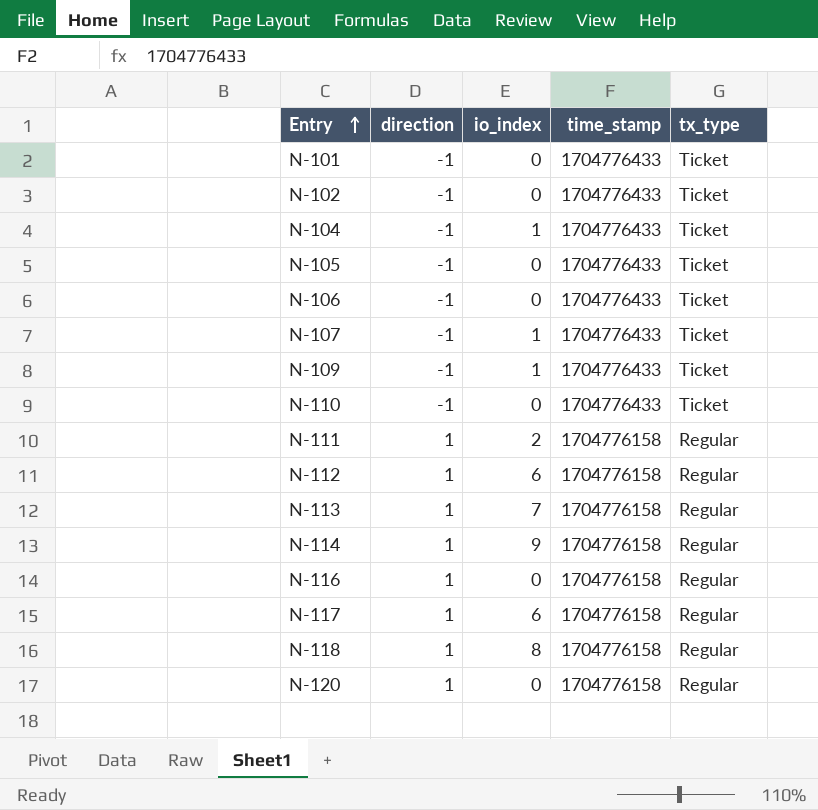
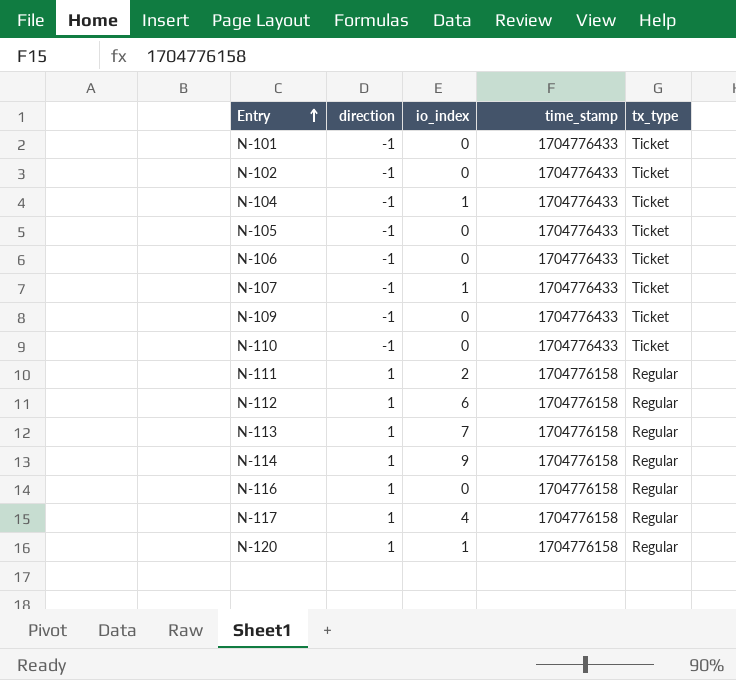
row N-118: 1 | 8 | 1704776158 | Regular -> none
N-109 | io_index: 1 -> 0
N-117 | io_index: 6 -> 4
N-120 | io_index: 0 -> 1

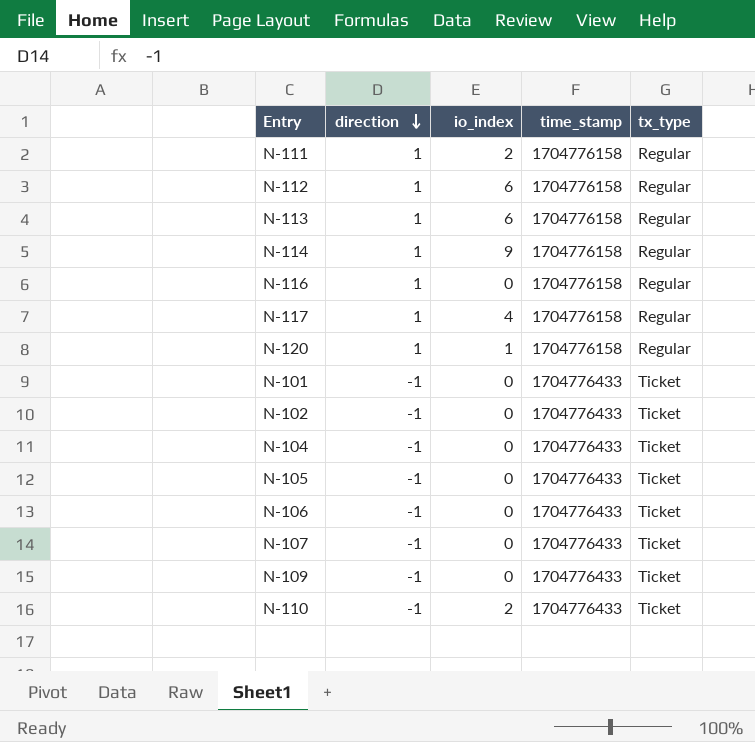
row order: Entry ascending -> direction descending
N-113 | io_index: 7 -> 6
N-104 | io_index: 1 -> 0
N-107 | io_index: 1 -> 0
N-110 | io_index: 0 -> 2

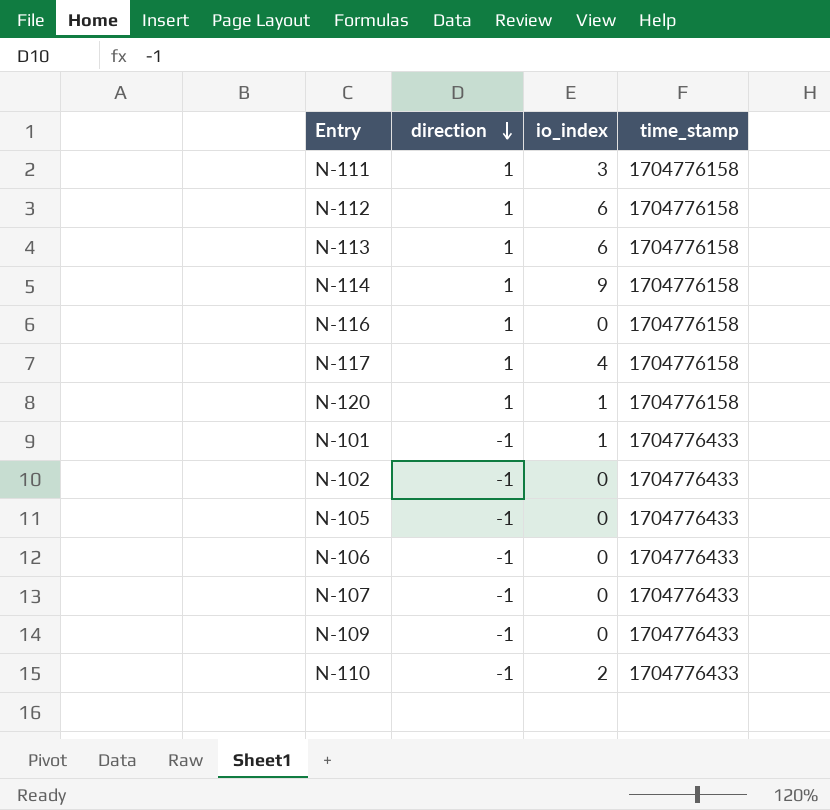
column tx_type | position: 5 -> none
row N-104: -1 | 0 | 1704776433 | Ticket -> none
N-111 | io_index: 2 -> 3
N-101 | io_index: 0 -> 1

